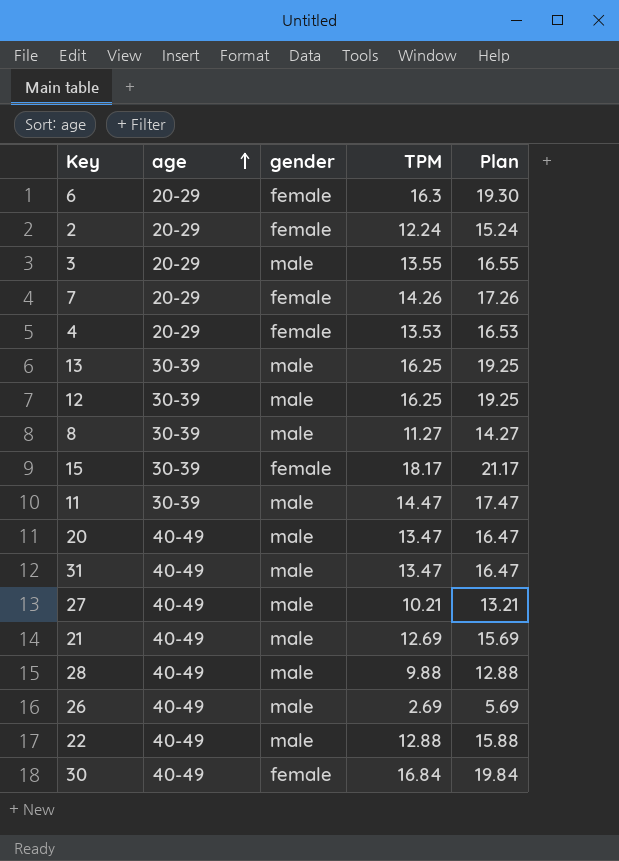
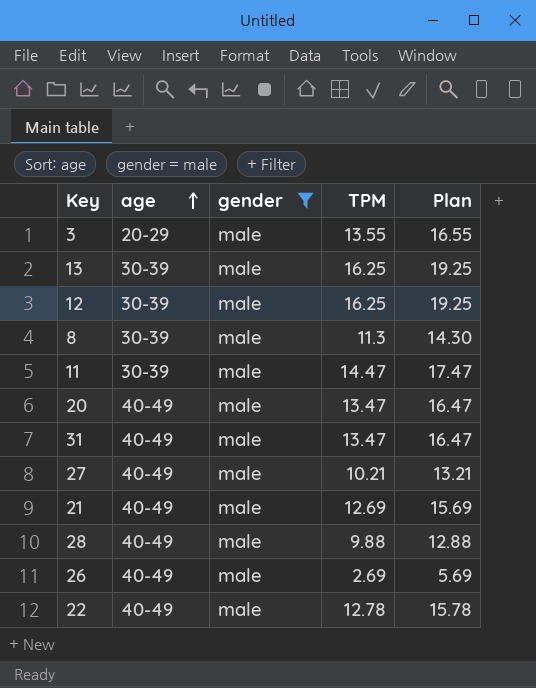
filter: none -> gender = male
8 | TPM: 11.27 -> 11.3
8 | Plan: 14.27 -> 14.30
22 | TPM: 12.88 -> 12.78
22 | Plan: 15.88 -> 15.78

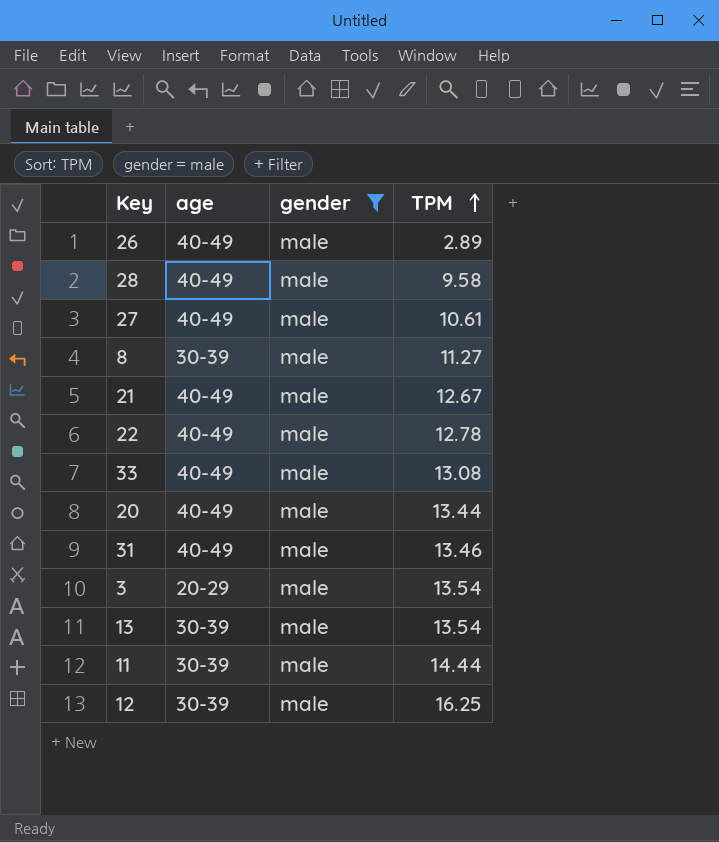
row order: age ascending -> TPM ascending
column Plan | formula: [TPM] + 3 -> none
26 | TPM: 2.69 -> 2.89
28 | TPM: 9.88 -> 9.58
27 | TPM: 10.21 -> 10.61
8 | TPM: 11.3 -> 11.27
21 | TPM: 12.69 -> 12.67
row 33: none -> 40-49 | male | 13.08
20 | TPM: 13.47 -> 13.44
31 | TPM: 13.47 -> 13.46
3 | TPM: 13.55 -> 13.54
13 | TPM: 16.25 -> 13.54
11 | TPM: 14.47 -> 14.44

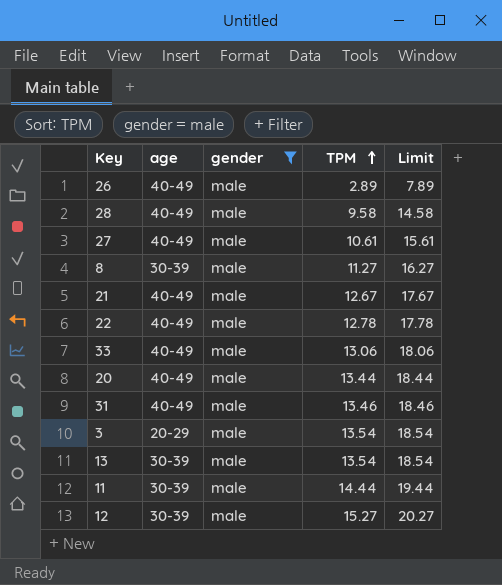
column Limit | formula: none -> [TPM] + 5
33 | TPM: 13.08 -> 13.06
12 | TPM: 16.25 -> 15.27

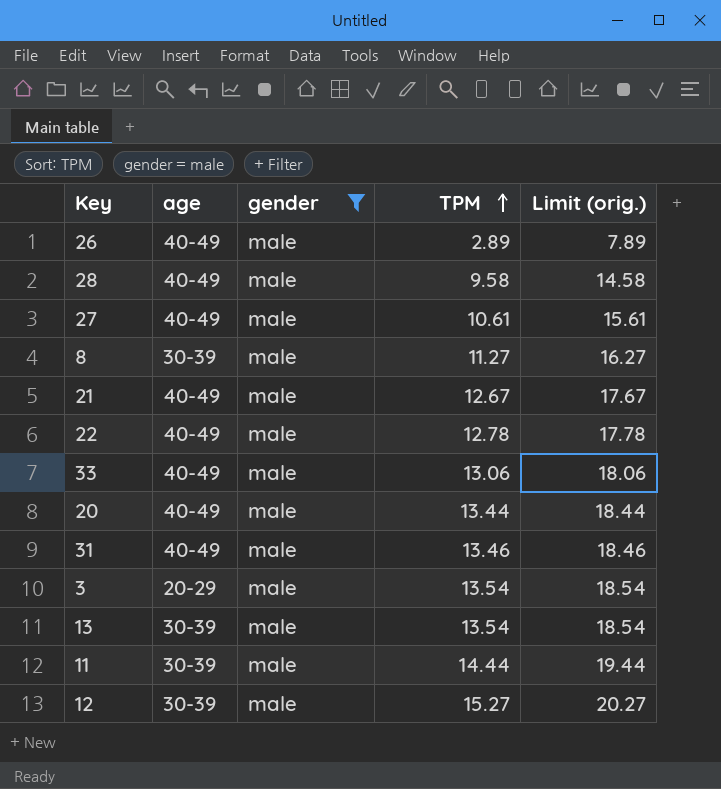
column name: Limit -> Limit (orig.)

